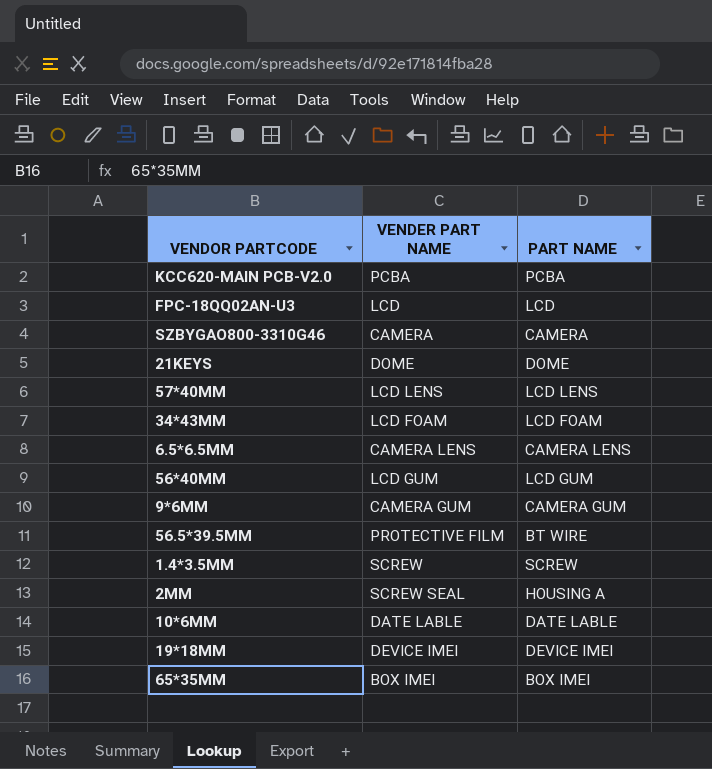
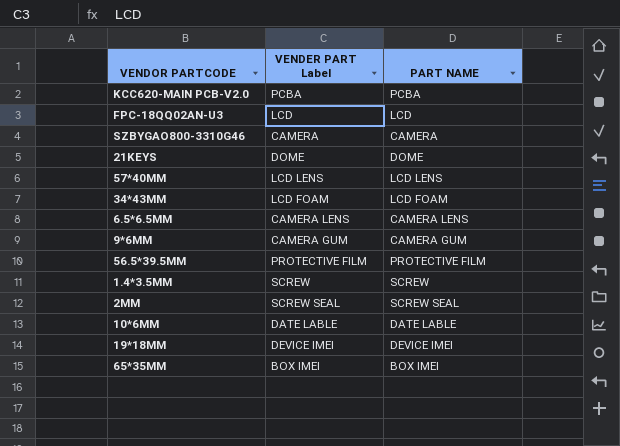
column name: VENDER PART NAME -> VENDER PART Label
row 56*40MM: LCD GUM | LCD GUM -> none
56.5*39.5MM | PART NAME: BT WIRE -> PROTECTIVE FILM
2MM | PART NAME: HOUSING A -> SCREW SEAL

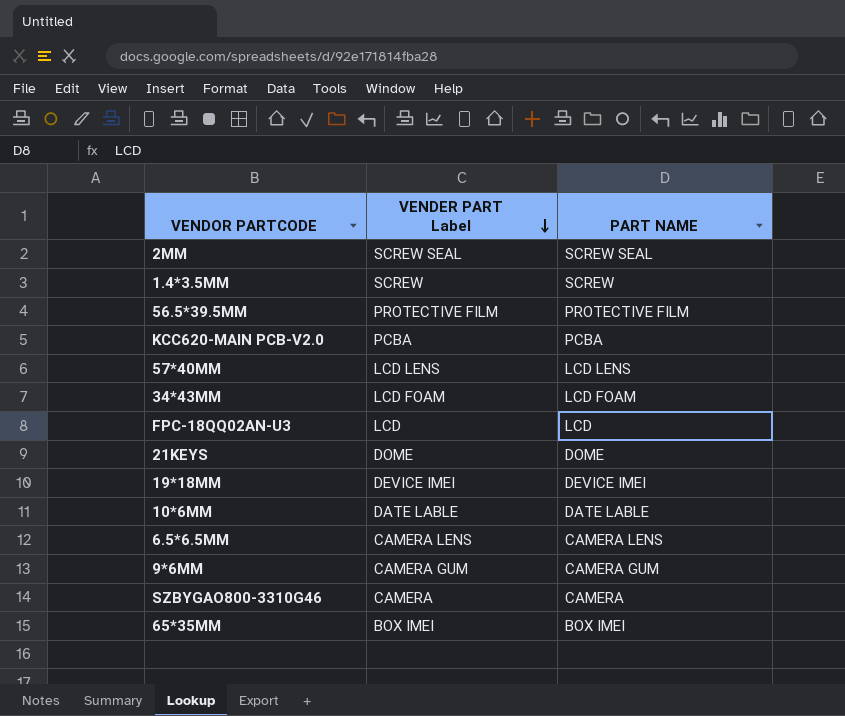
row order: none -> VENDER PART Label descending

